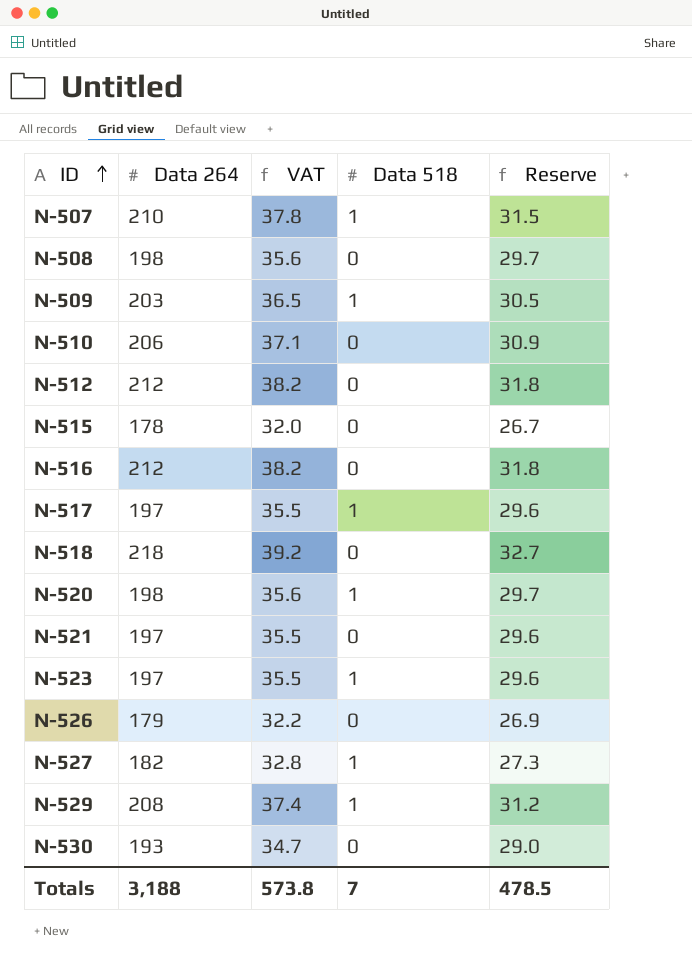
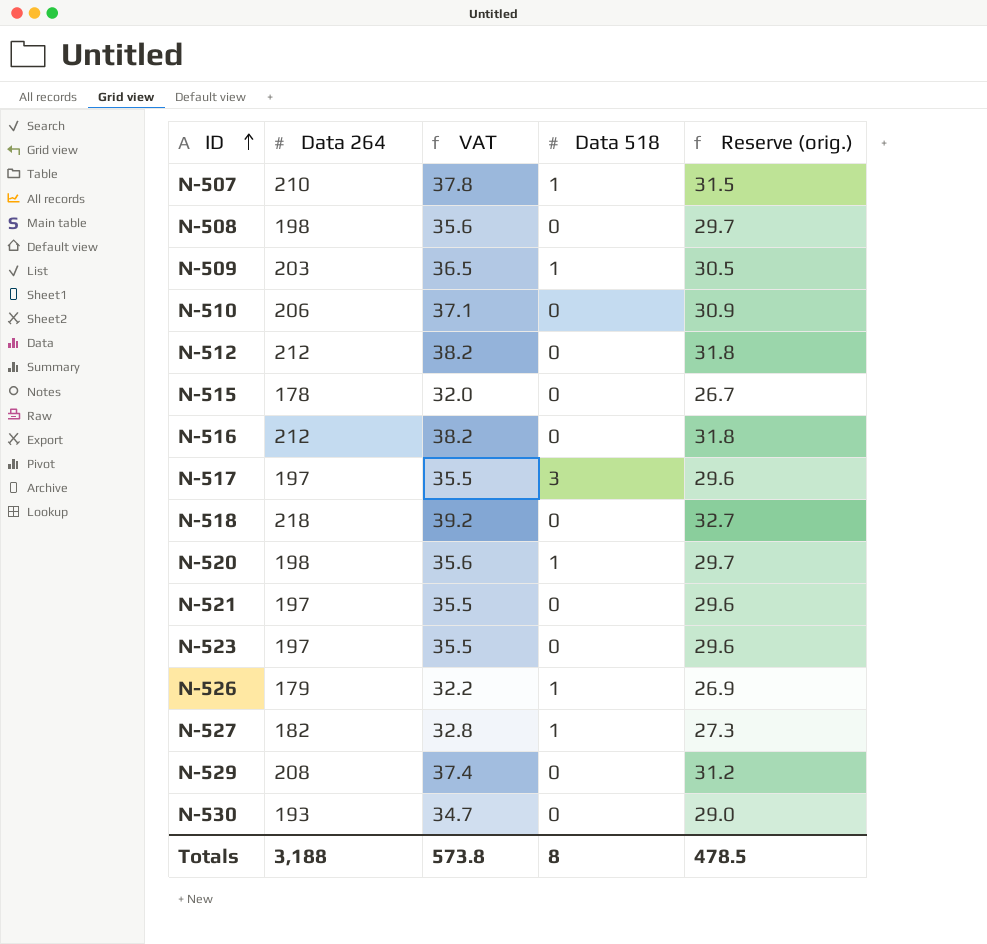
column name: Reserve -> Reserve (orig.)
N-517 | Data 518: 1 -> 3
N-523 | Data 518: 1 -> 0
N-526 | Data 518: 0 -> 1
N-529 | Data 518: 1 -> 0
Totals | Data 518: 7 -> 8

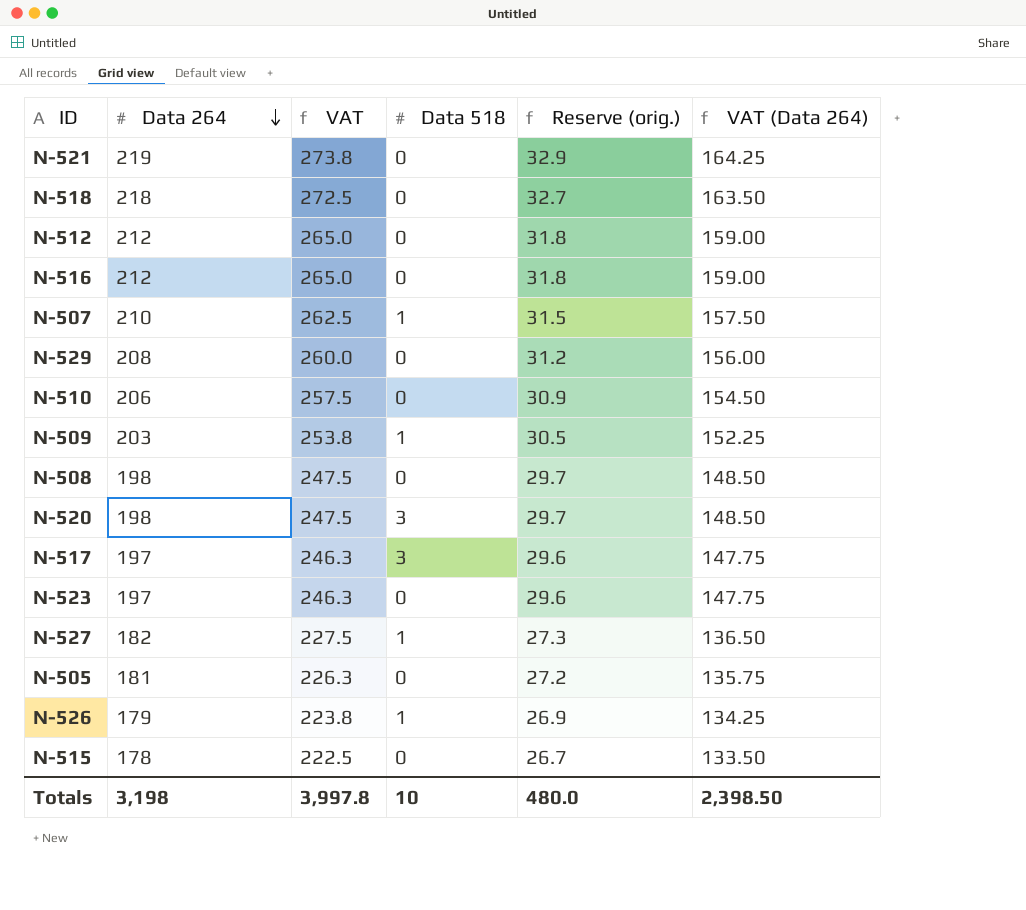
row order: ID ascending -> Data 264 descending
column VAT | formula: [Data 264] * 0.18 -> [Data 264] * 1.25
column VAT (Data 264) | formula: none -> [Data 264] * 0.75
row N-530: 193 | 34.7 | 0 | 29.0 -> none
N-521 | Data 264: 197 -> 219
N-521 | Reserve (orig.): 29.6 -> 32.9
N-520 | Data 518: 1 -> 3
row N-505: none -> 181 | 226.3 | 0 | 27.2 | 135.75
Totals | Data 264: 3,188 -> 3,198
Totals | VAT: 573.8 -> 3,997.8
Totals | Data 518: 8 -> 10
Totals | Reserve (orig.): 478.5 -> 480.0

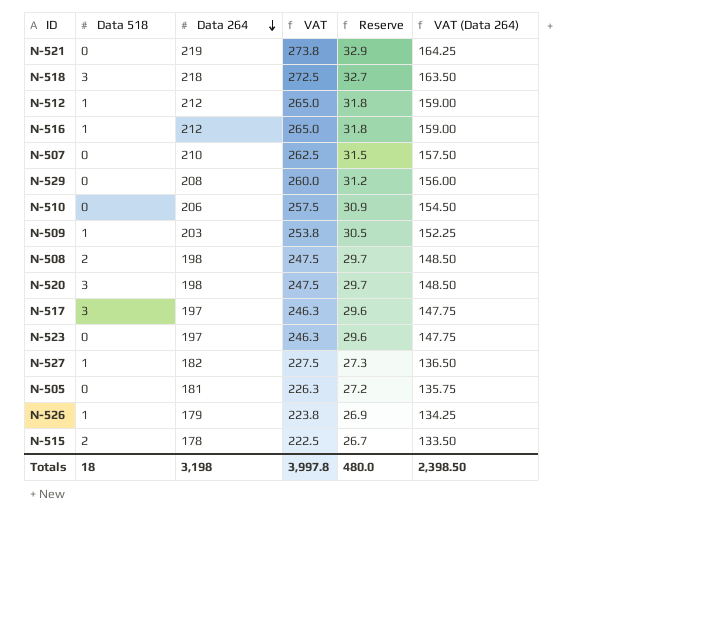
column Data 518 | position: 4 -> 2
column name: Reserve (orig.) -> Reserve
N-518 | Data 518: 0 -> 3
N-512 | Data 518: 0 -> 1
N-516 | Data 518: 0 -> 1
N-507 | Data 518: 1 -> 0
N-508 | Data 518: 0 -> 2
N-515 | Data 518: 0 -> 2
Totals | Data 518: 10 -> 18

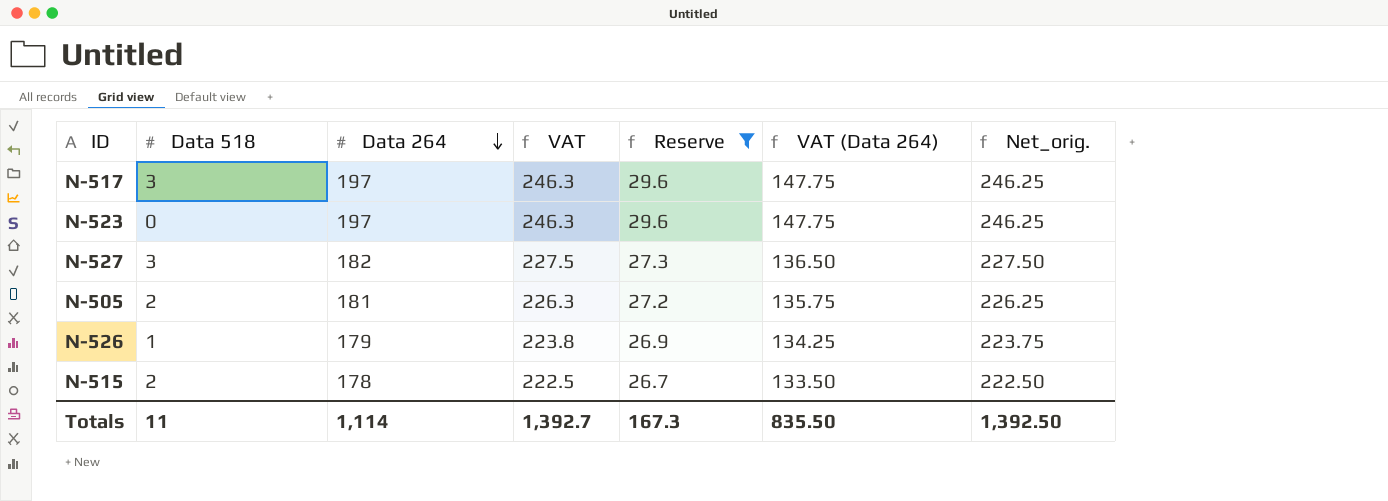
filter: none -> Reserve <= 29.6
column Net_orig. | formula: none -> [Data 264] * 1.25
N-527 | Data 518: 1 -> 3
N-505 | Data 518: 0 -> 2
Totals | Data 518: 18 -> 11
Totals | Data 264: 3,198 -> 1,114
Totals | VAT: 3,997.8 -> 1,392.7
Totals | Reserve: 480.0 -> 167.3
Totals | VAT (Data 264): 2,398.50 -> 835.50

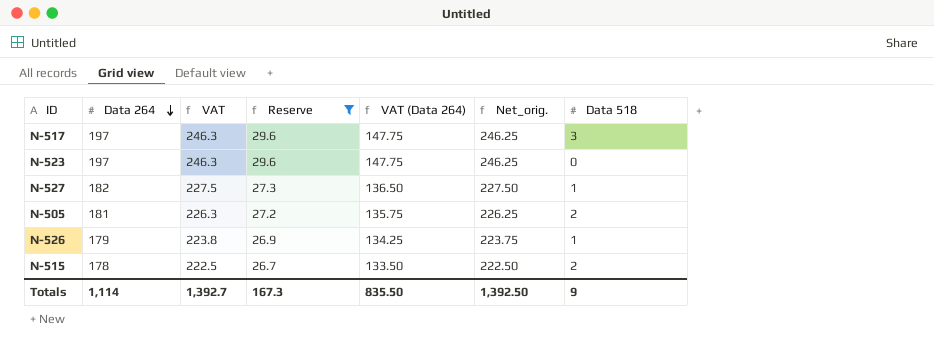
column Data 518 | position: 2 -> 7
N-527 | Data 518: 3 -> 1
Totals | Data 518: 11 -> 9

